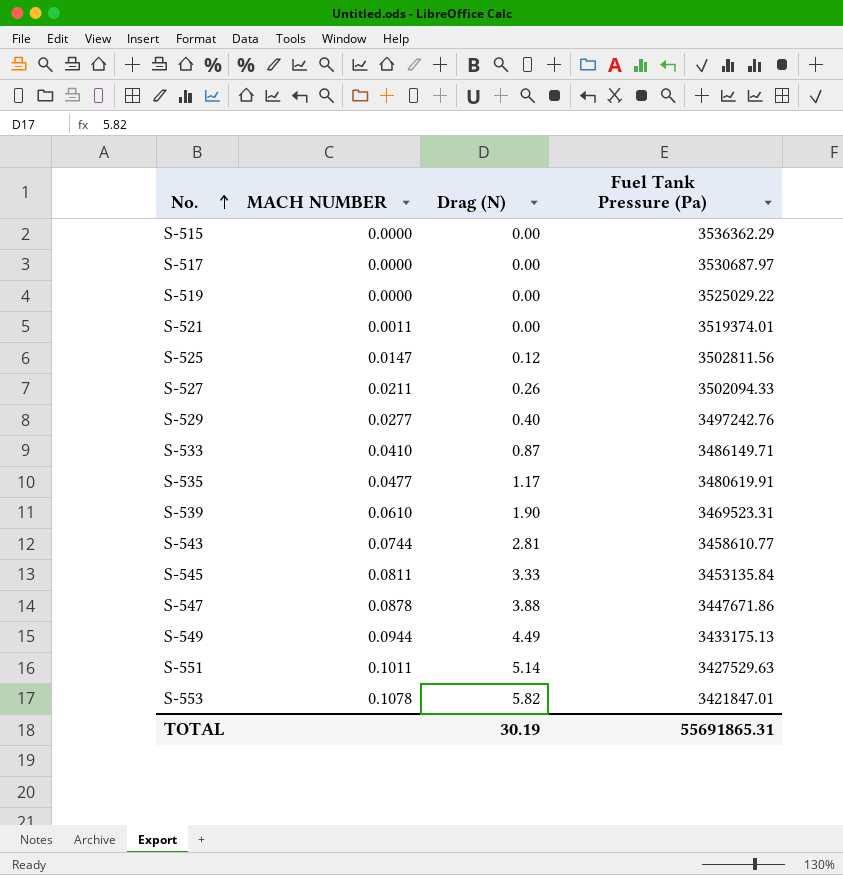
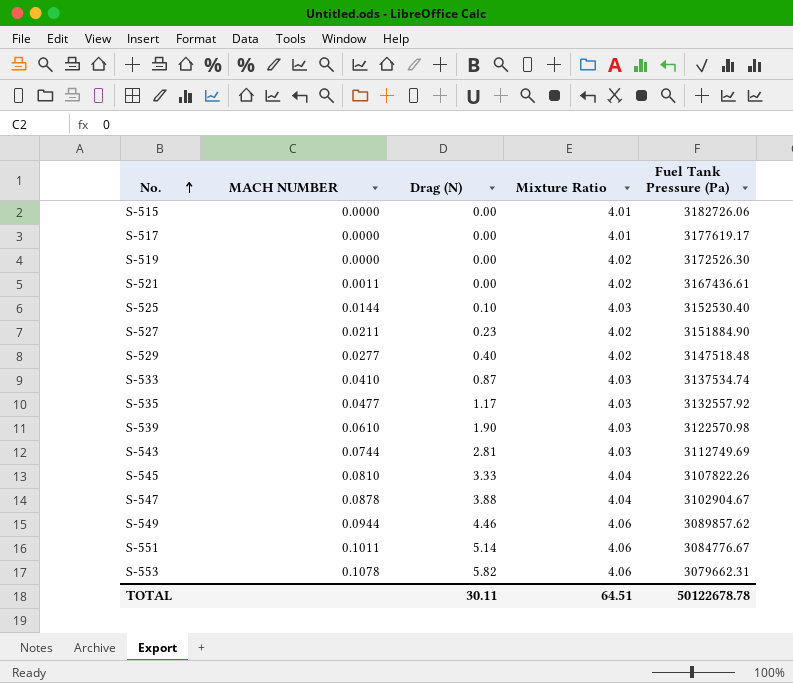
column Mixture Ratio | position: none -> 4
S-515 | Fuel Tank Pressure (Pa): 3536362.29 -> 3182726.06
S-517 | Fuel Tank Pressure (Pa): 3530687.97 -> 3177619.17
S-519 | Fuel Tank Pressure (Pa): 3525029.22 -> 3172526.30
S-521 | Fuel Tank Pressure (Pa): 3519374.01 -> 3167436.61
S-525 | MACH NUMBER: 0.0147 -> 0.0144
S-525 | Drag (N): 0.12 -> 0.10
S-525 | Fuel Tank Pressure (Pa): 3502811.56 -> 3152530.40
S-527 | Drag (N): 0.26 -> 0.23
S-527 | Fuel Tank Pressure (Pa): 3502094.33 -> 3151884.90
S-529 | Fuel Tank Pressure (Pa): 3497242.76 -> 3147518.48
S-533 | Fuel Tank Pressure (Pa): 3486149.71 -> 3137534.74
S-535 | Fuel Tank Pressure (Pa): 3480619.91 -> 3132557.92
S-539 | Fuel Tank Pressure (Pa): 3469523.31 -> 3122570.98
S-543 | Fuel Tank Pressure (Pa): 3458610.77 -> 3112749.69
S-545 | MACH NUMBER: 0.0811 -> 0.0810
S-545 | Fuel Tank Pressure (Pa): 3453135.84 -> 3107822.26
S-547 | Fuel Tank Pressure (Pa): 3447671.86 -> 3102904.67
S-549 | Drag (N): 4.49 -> 4.46
S-549 | Fuel Tank Pressure (Pa): 3433175.13 -> 3089857.62
S-551 | Fuel Tank Pressure (Pa): 3427529.63 -> 3084776.67
S-553 | Fuel Tank Pressure (Pa): 3421847.01 -> 3079662.31
TOTAL | Drag (N): 30.19 -> 30.11
TOTAL | Fuel Tank Pressure (Pa): 55691865.31 -> 50122678.78

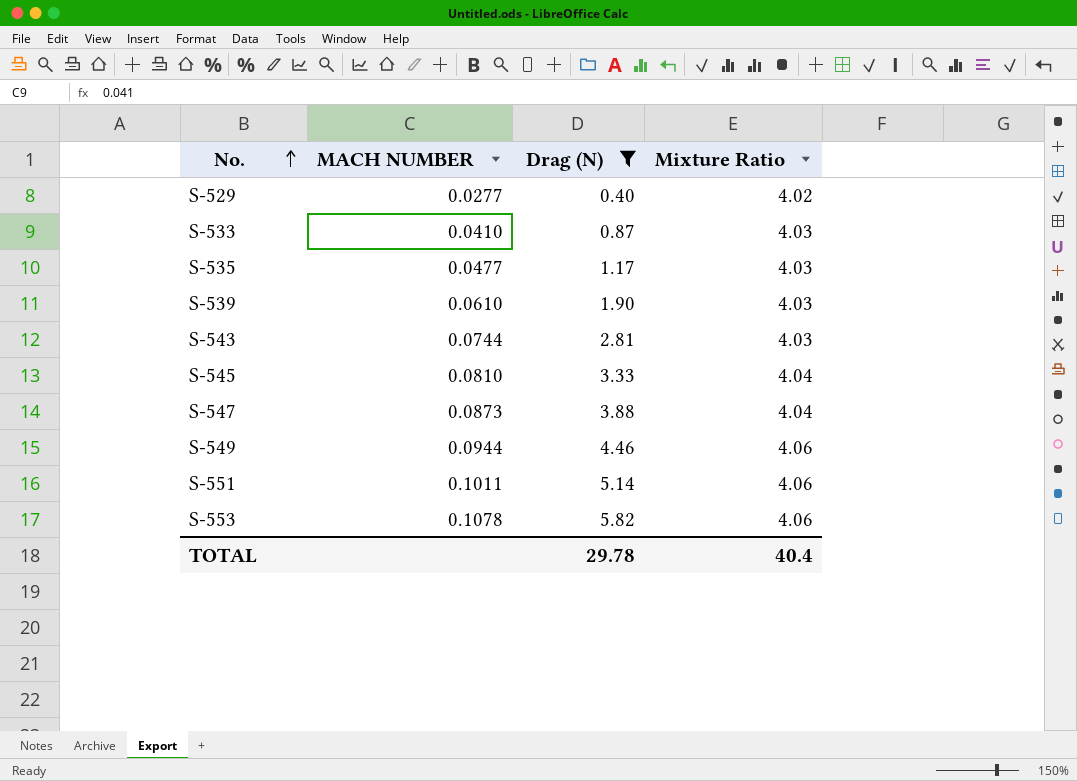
filter: none -> Drag (N) >= 0.40
column Fuel Tank Pressure (Pa) | position: 5 -> none
S-547 | MACH NUMBER: 0.0878 -> 0.0873
TOTAL | Drag (N): 30.11 -> 29.78
TOTAL | Mixture Ratio: 64.51 -> 40.4

